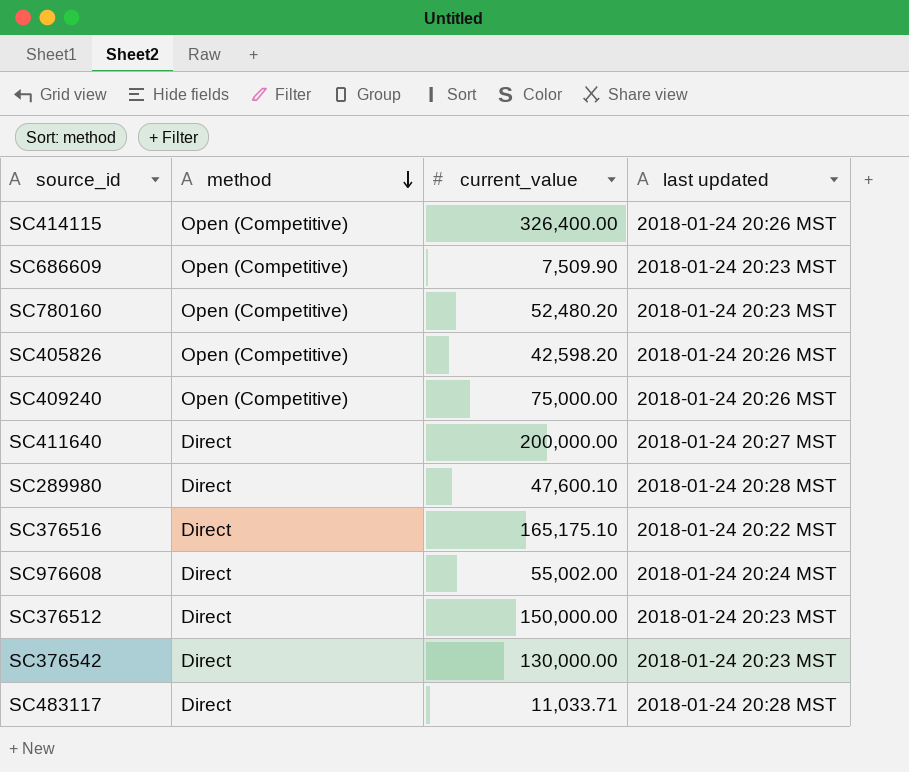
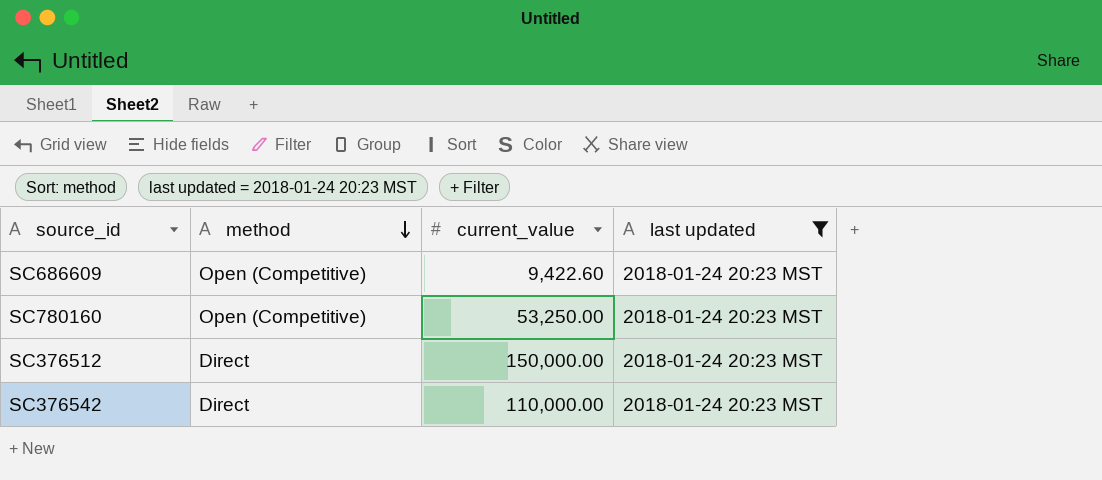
filter: none -> last updated = 2018-01-24 20:23 MST
SC686609 | current_value: 7,509.90 -> 9,422.60
SC780160 | current_value: 52,480.20 -> 53,250.00
SC376542 | current_value: 130,000.00 -> 110,000.00

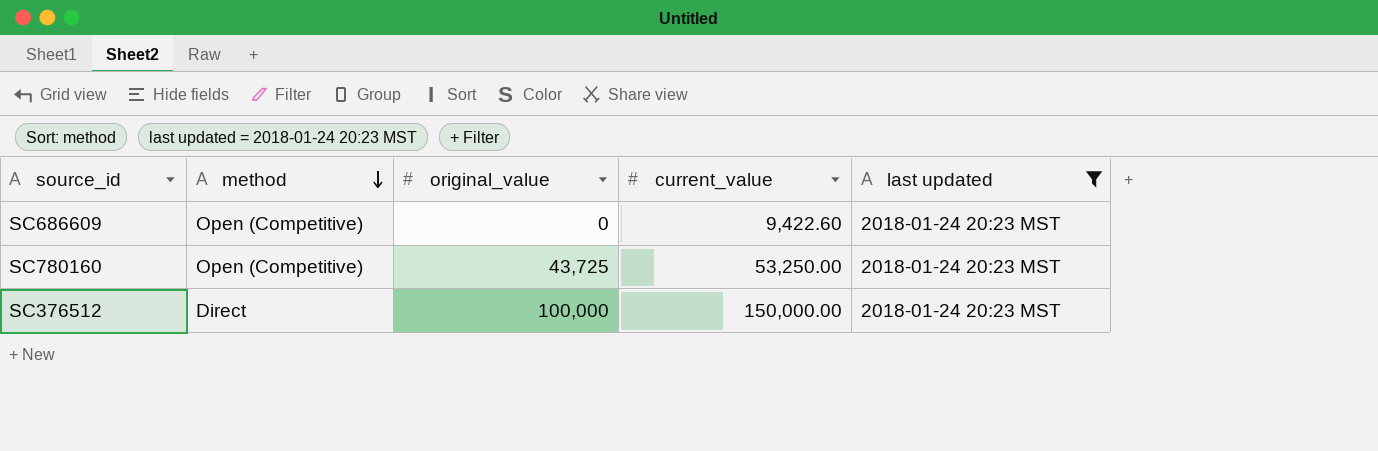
column original_value | position: none -> 3
row SC376542: Direct | 110,000.00 | 2018-01-24 20:23 MST -> none

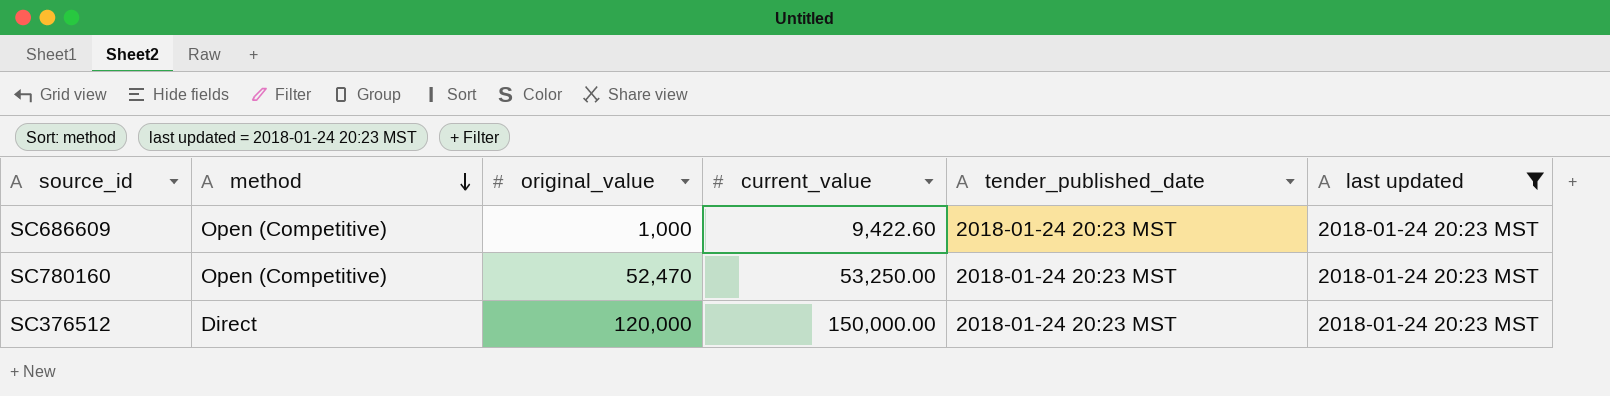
column tender_published_date | position: none -> 5
SC686609 | original_value: 0 -> 1,000
SC780160 | original_value: 43,725 -> 52,470
SC376512 | original_value: 100,000 -> 120,000

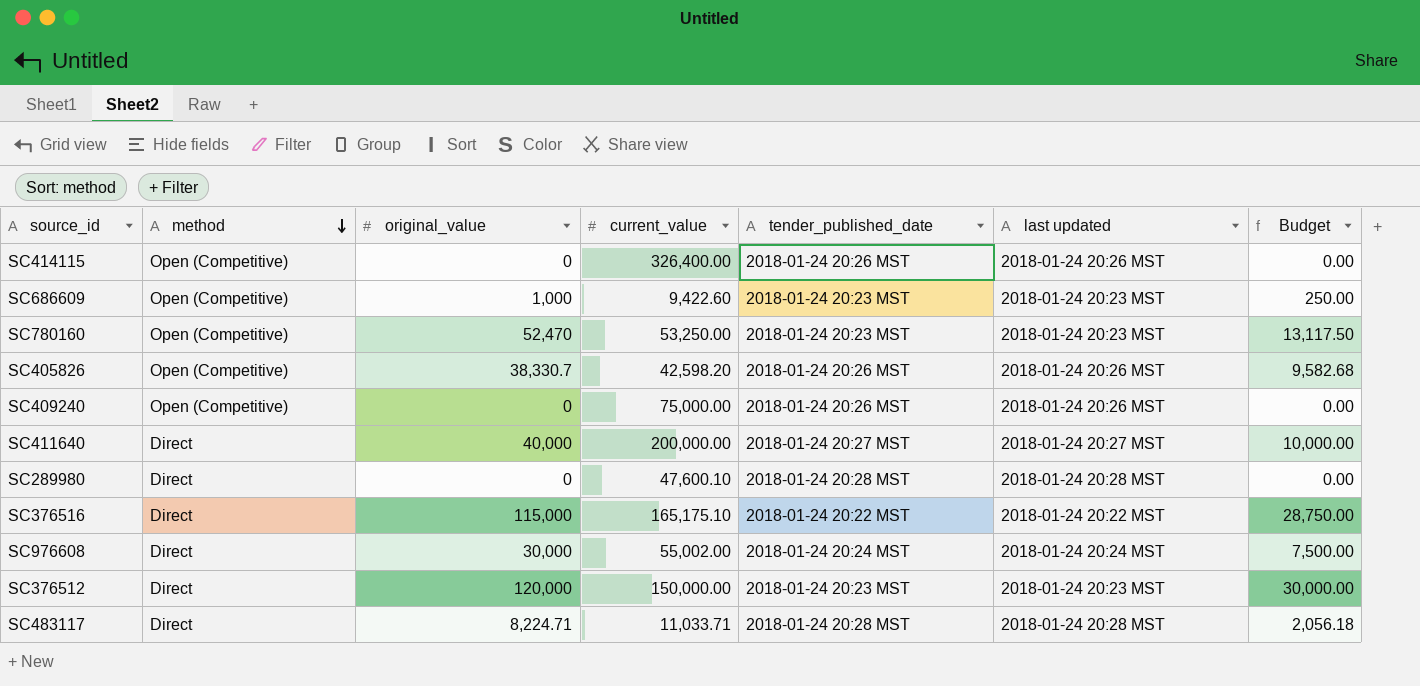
filter: last updated = 2018-01-24 20:23 MST -> none
column Budget | formula: none -> [original_value] * 0.25

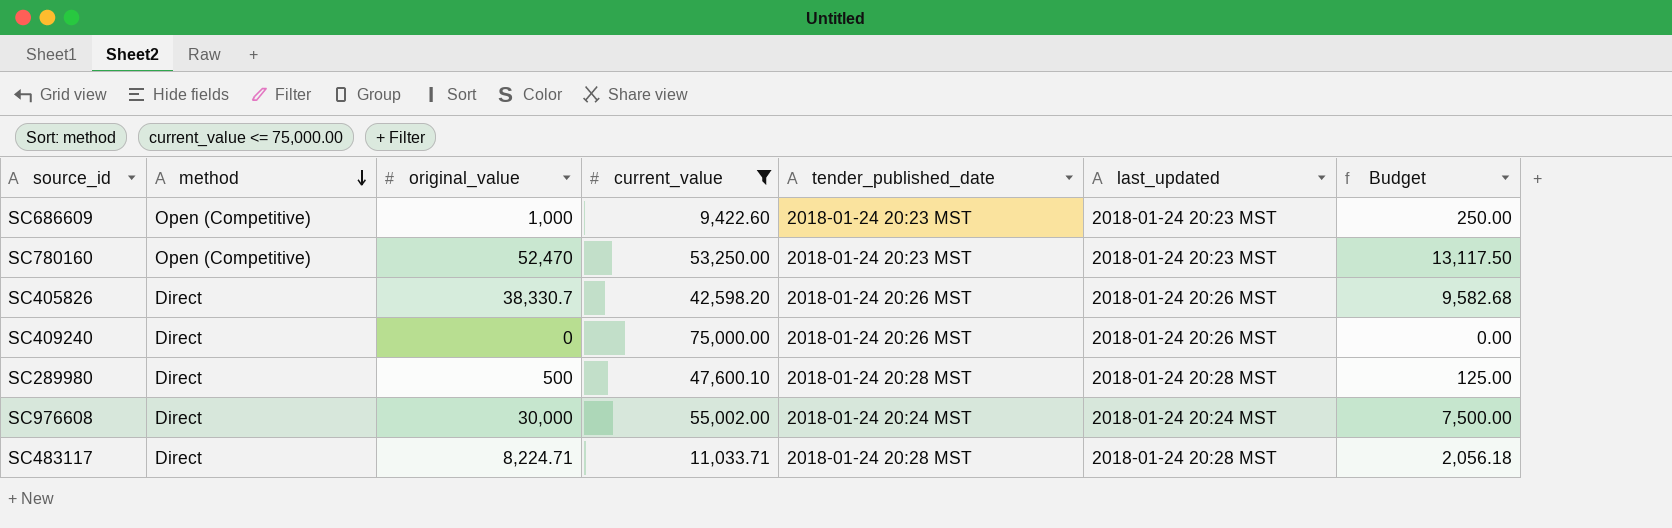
filter: none -> current_value <= 75,000.00
column name: last updated -> last_updated
SC405826 | method: Open (Competitive) -> Direct
SC409240 | method: Open (Competitive) -> Direct
SC289980 | original_value: 0 -> 500
SC289980 | Budget: 0.00 -> 125.00

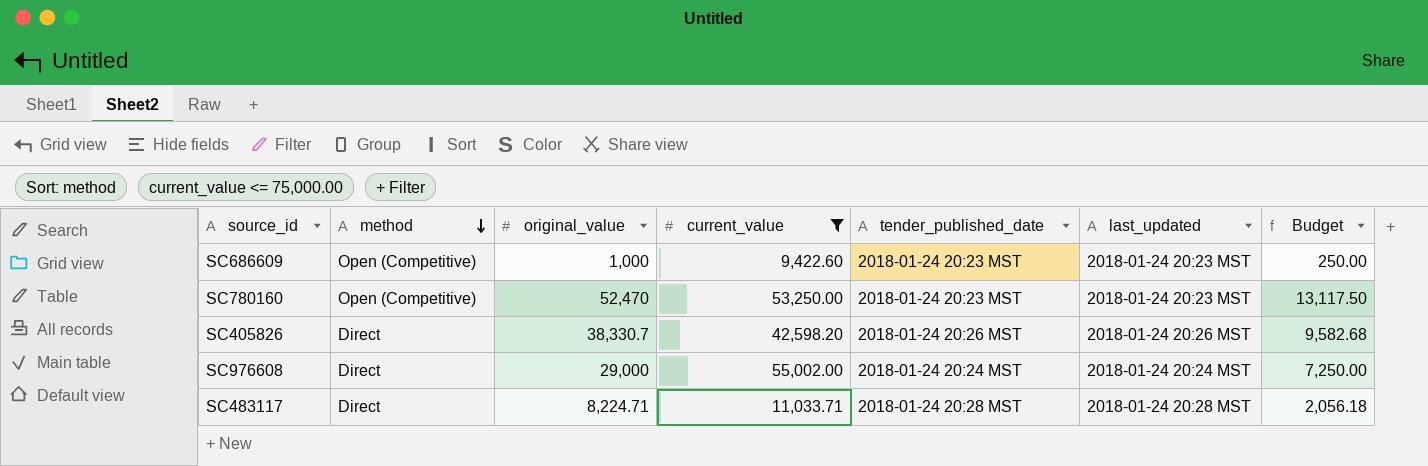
row SC409240: Direct | 0 | 75,000.00 | 2018-01-24 20:26 MST | 2018-01-24 20:26 MST | 0.00 -> none
row SC289980: Direct | 500 | 47,600.10 | 2018-01-24 20:28 MST | 2018-01-24 20:28 MST | 125.00 -> none
SC976608 | original_value: 30,000 -> 29,000
SC976608 | Budget: 7,500.00 -> 7,250.00

